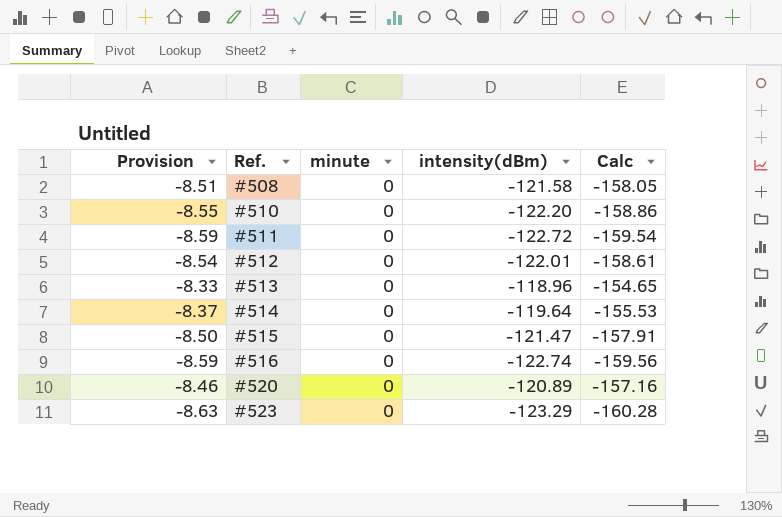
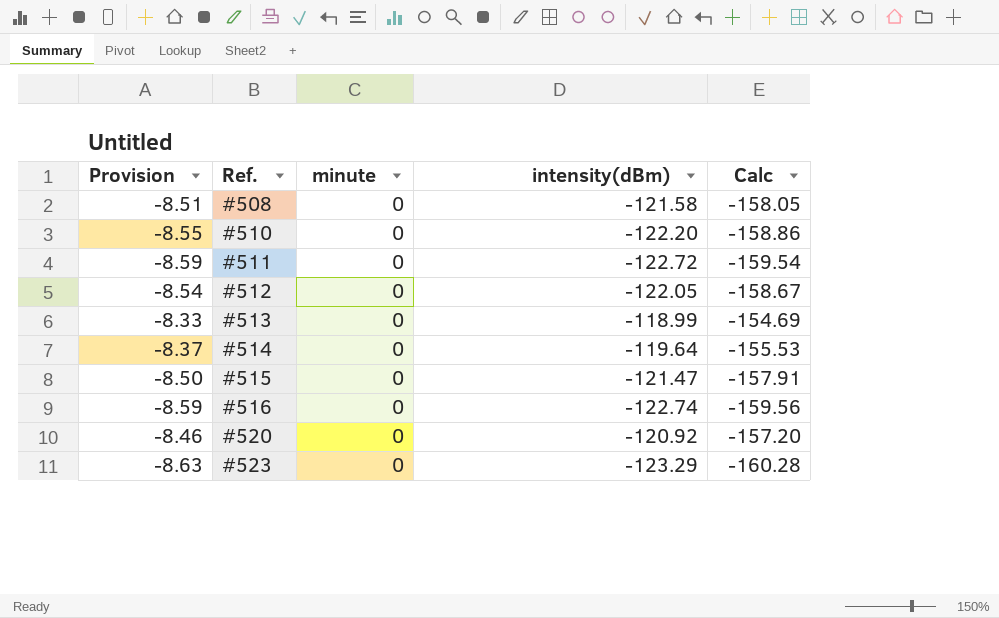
#512 | intensity(dBm): -122.01 -> -122.05
#512 | Calc: -158.61 -> -158.67
#513 | intensity(dBm): -118.96 -> -118.99
#513 | Calc: -154.65 -> -154.69
#520 | intensity(dBm): -120.89 -> -120.92
#520 | Calc: -157.16 -> -157.20

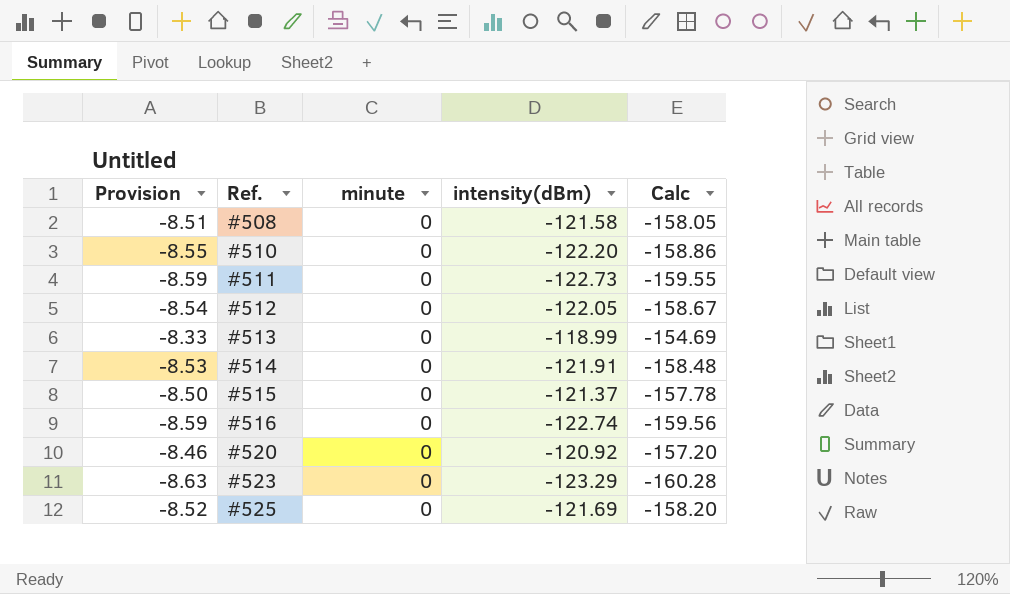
#511 | intensity(dBm): -122.72 -> -122.73
#511 | Calc: -159.54 -> -159.55
#514 | Provision: -8.37 -> -8.53
#514 | intensity(dBm): -119.64 -> -121.91
#514 | Calc: -155.53 -> -158.48
#515 | intensity(dBm): -121.47 -> -121.37
#515 | Calc: -157.91 -> -157.78
row #525: none -> -8.52 | 0 | -121.69 | -158.20

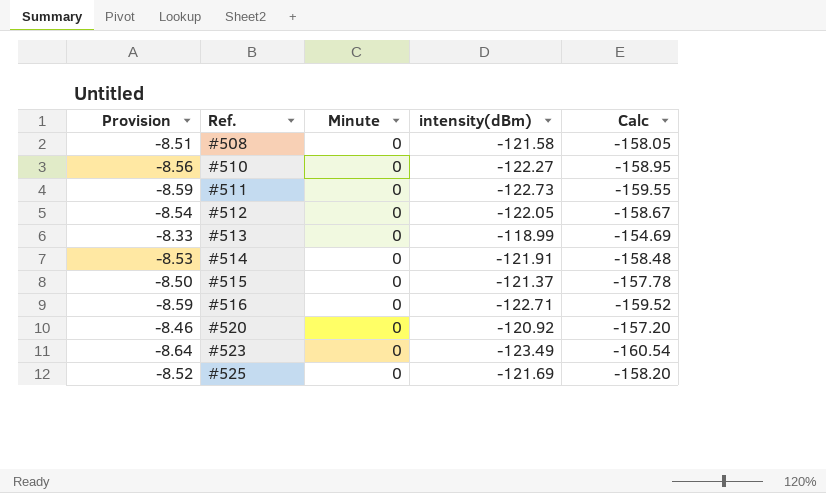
column name: minute -> Minute
#510 | Provision: -8.55 -> -8.56
#510 | intensity(dBm): -122.20 -> -122.27
#510 | Calc: -158.86 -> -158.95
#516 | intensity(dBm): -122.74 -> -122.71
#516 | Calc: -159.56 -> -159.52
#523 | Provision: -8.63 -> -8.64
#523 | intensity(dBm): -123.29 -> -123.49
#523 | Calc: -160.28 -> -160.54

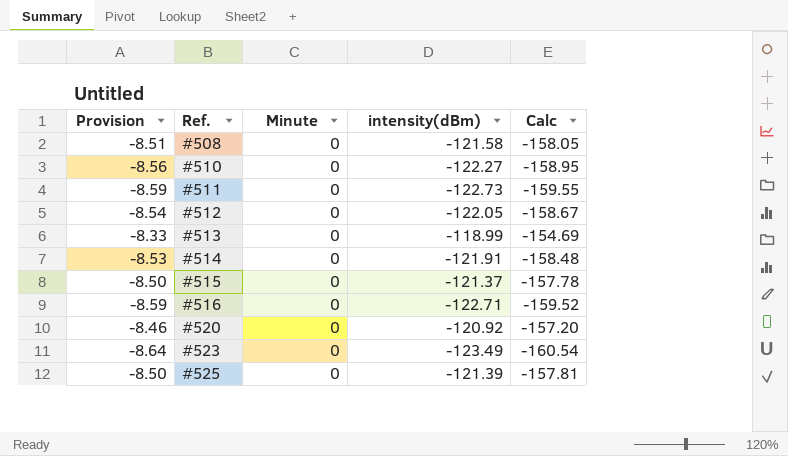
#525 | Provision: -8.52 -> -8.50
#525 | intensity(dBm): -121.69 -> -121.39
#525 | Calc: -158.20 -> -157.81

